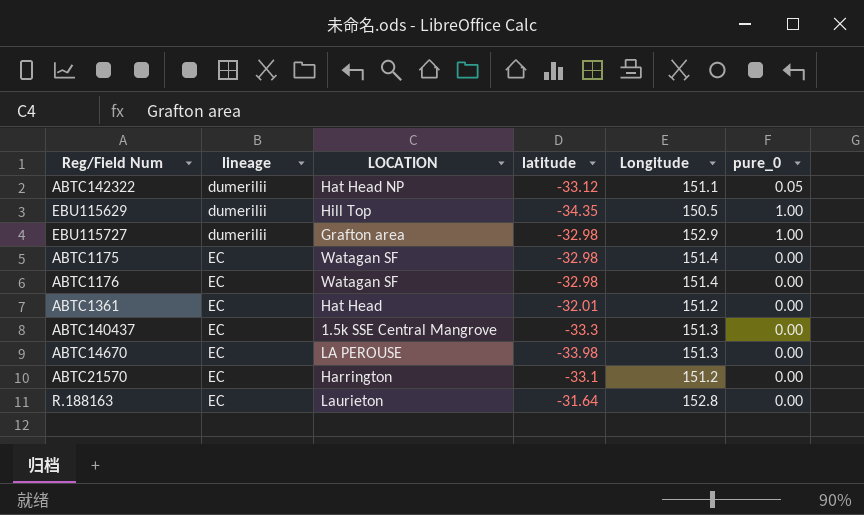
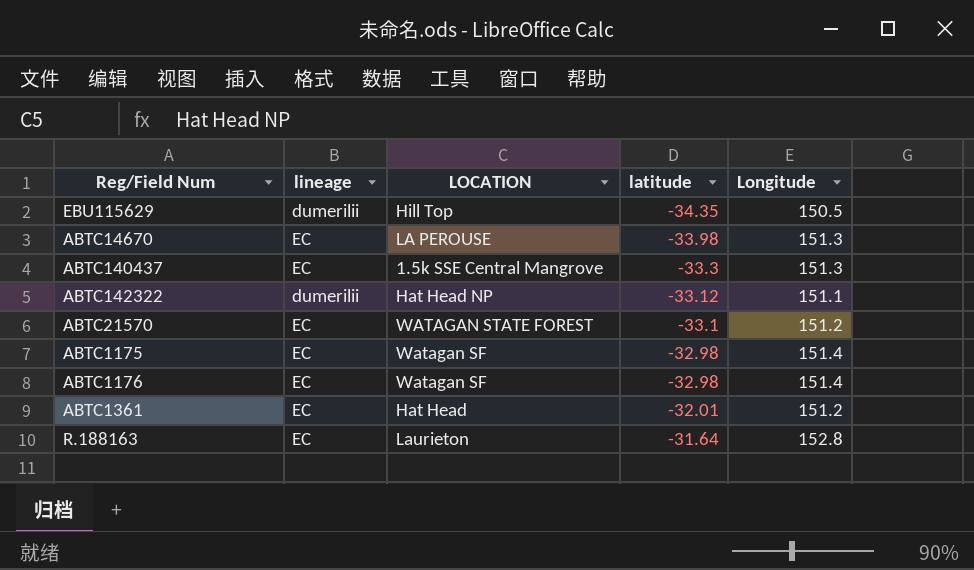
row order: lineage ascending -> latitude ascending
column pure_0 | position: 6 -> none
row EBU115727: dumerilii | Grafton area | -32.98 | 152.9 | 1.00 -> none
ABTC21570 | LOCATION: Harrington -> WATAGAN STATE FOREST

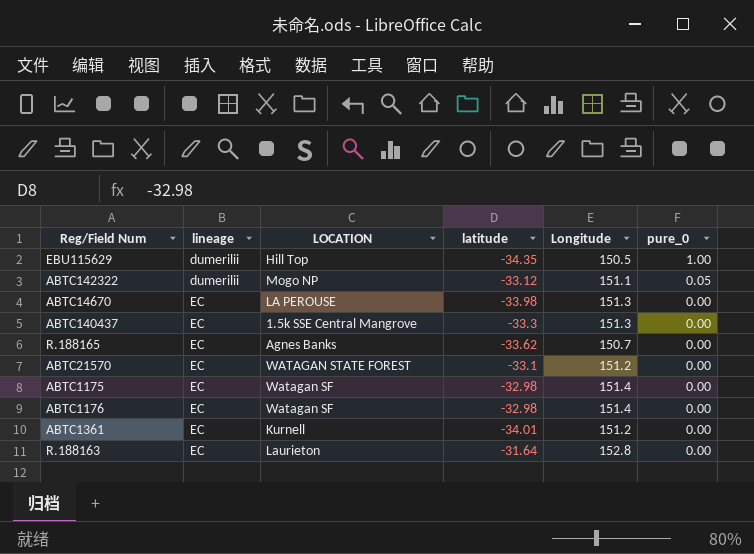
row order: latitude ascending -> lineage ascending
column pure_0 | position: none -> 6
ABTC142322 | LOCATION: Hat Head NP -> Mogo NP
row R.188165: none -> EC | Agnes Banks | -33.62 | 150.7 | 0.00
ABTC1361 | LOCATION: Hat Head -> Kurnell
ABTC1361 | latitude: -32.01 -> -34.01

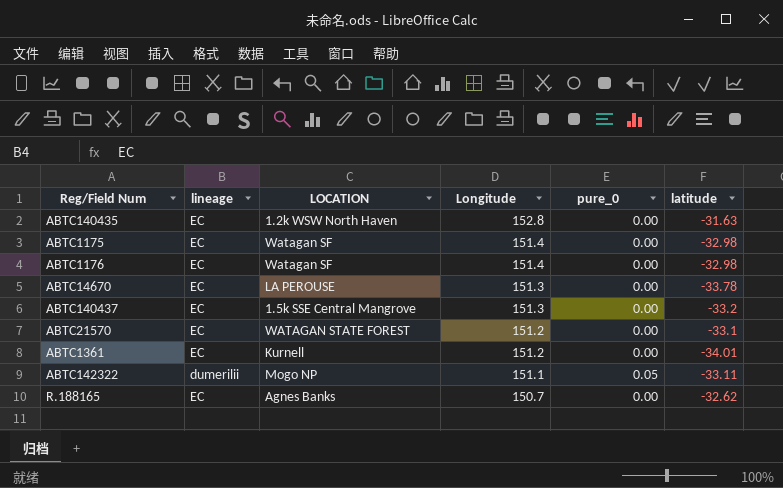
row order: lineage ascending -> Longitude descending
column latitude | position: 4 -> 6
row EBU115629: dumerilii | Hill Top | -34.35 | 150.5 | 1.00 -> none
row R.188163: EC | Laurieton | -31.64 | 152.8 | 0.00 -> none
row ABTC140435: none -> EC | 1.2k WSW North Haven | 152.8 | 0.00 | -31.63
ABTC14670 | latitude: -33.98 -> -33.78
ABTC140437 | latitude: -33.3 -> -33.2
ABTC142322 | latitude: -33.12 -> -33.11
R.188165 | latitude: -33.62 -> -32.62

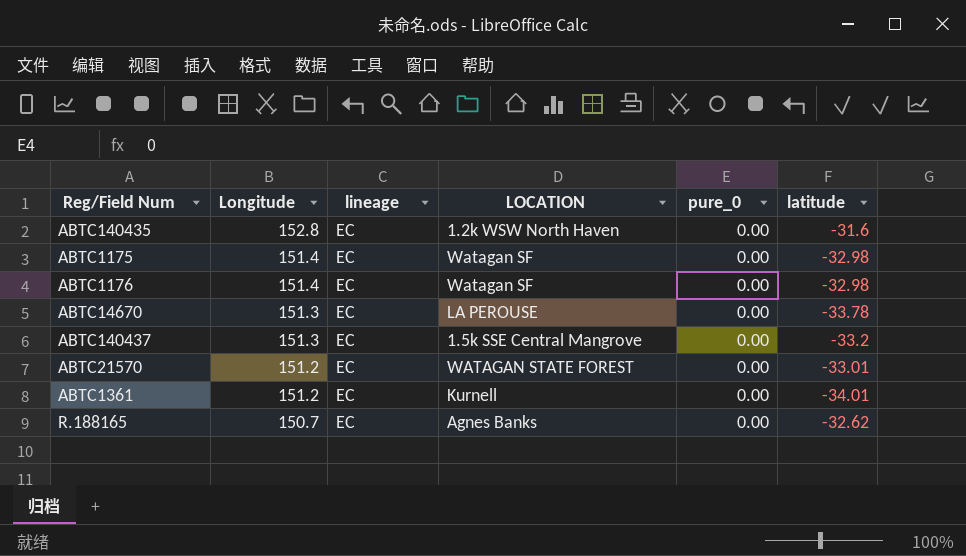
column Longitude | position: 4 -> 2
row ABTC142322: dumerilii | Mogo NP | 151.1 | 0.05 | -33.11 -> none
ABTC140435 | latitude: -31.63 -> -31.6
ABTC21570 | latitude: -33.1 -> -33.01

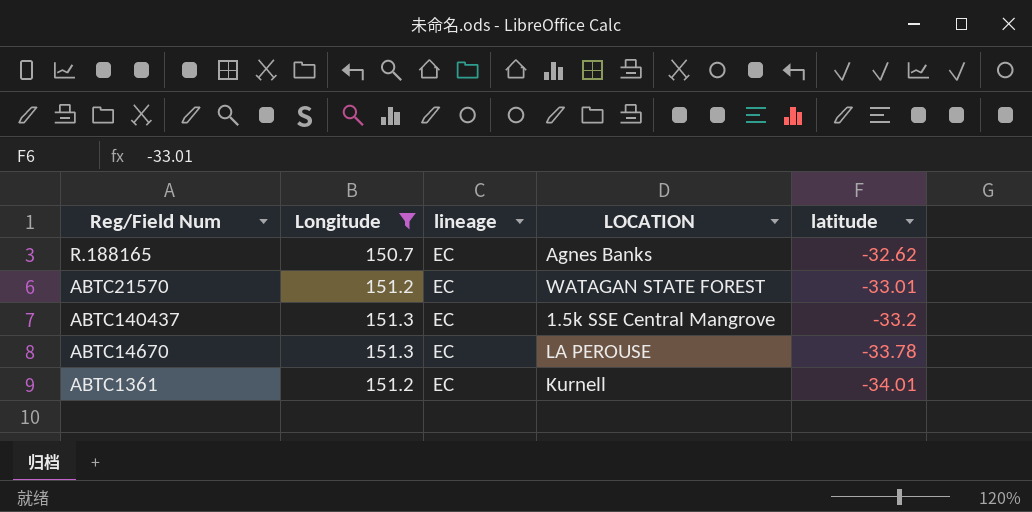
filter: none -> Longitude <= 151.3
row order: Longitude descending -> latitude descending
column pure_0 | position: 5 -> none

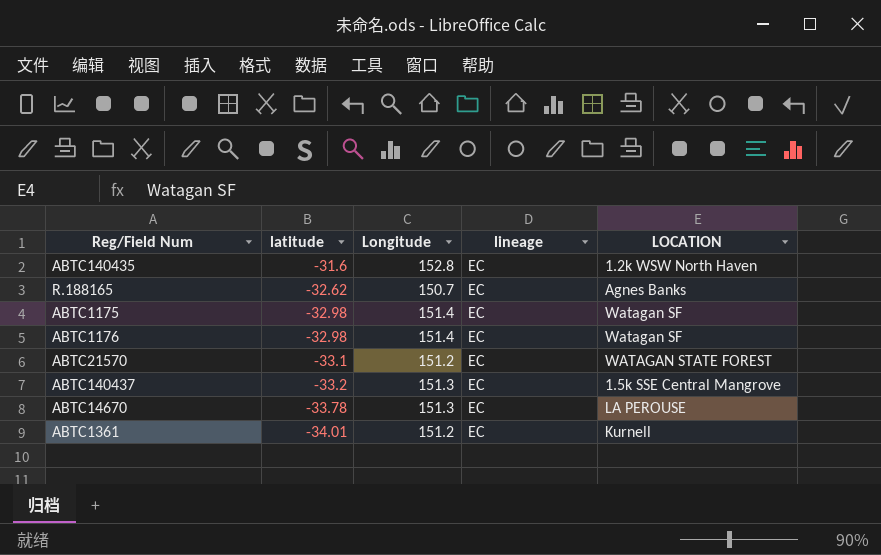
filter: Longitude <= 151.3 -> none
column latitude | position: 5 -> 2
ABTC21570 | latitude: -33.01 -> -33.1

